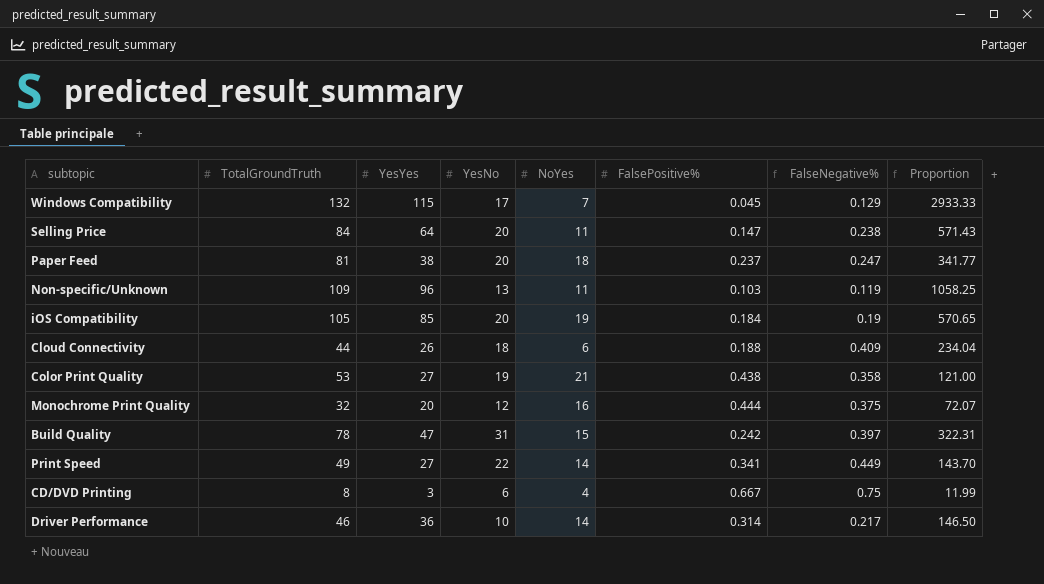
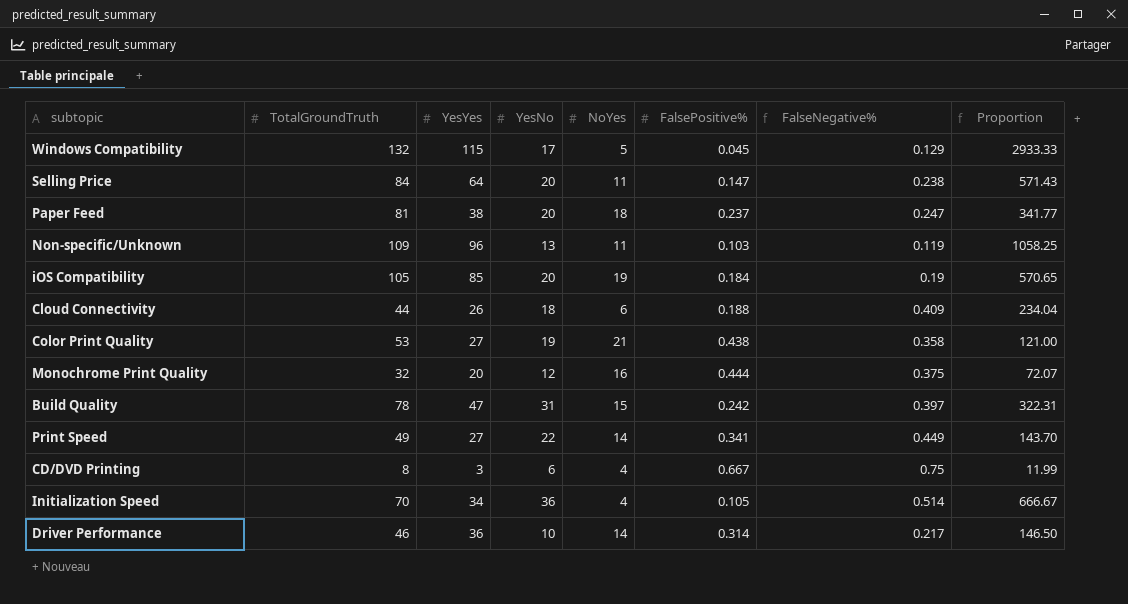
Windows Compatibility | NoYes: 7 -> 5
row Initialization Speed: none -> 70 | 34 | 36 | 4 | 0.105 | 0.514 | 666.67

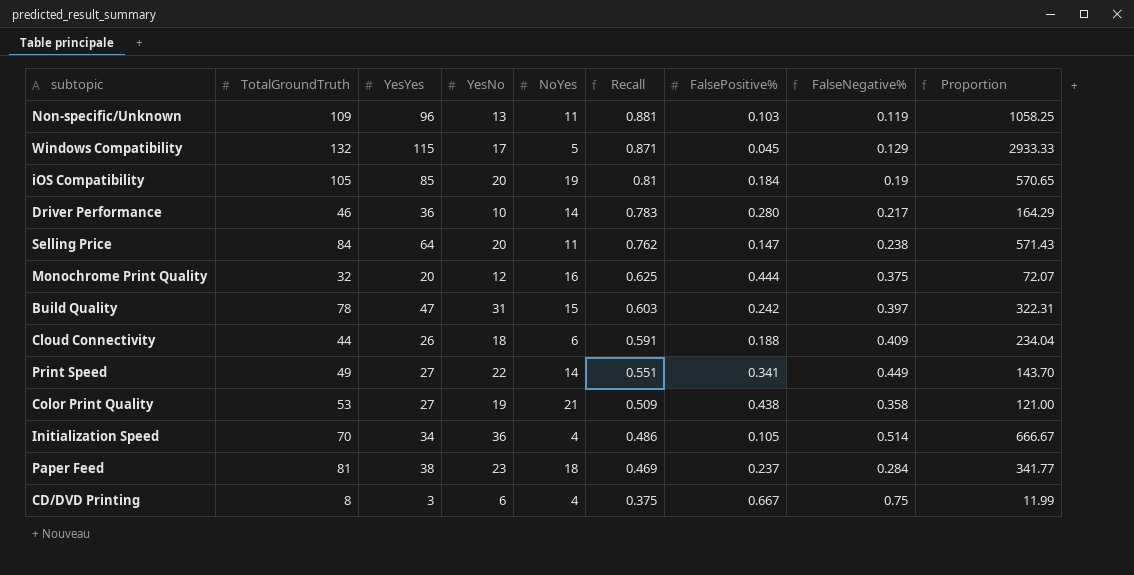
row order: none -> Recall descending
column Recall | formula: none -> [YesYes] / [TotalGroundTruth]
Driver Performance | FalsePositive%: 0.314 -> 0.280
Driver Performance | Proportion: 146.50 -> 164.29
Paper Feed | YesNo: 20 -> 23
Paper Feed | FalseNegative%: 0.247 -> 0.284

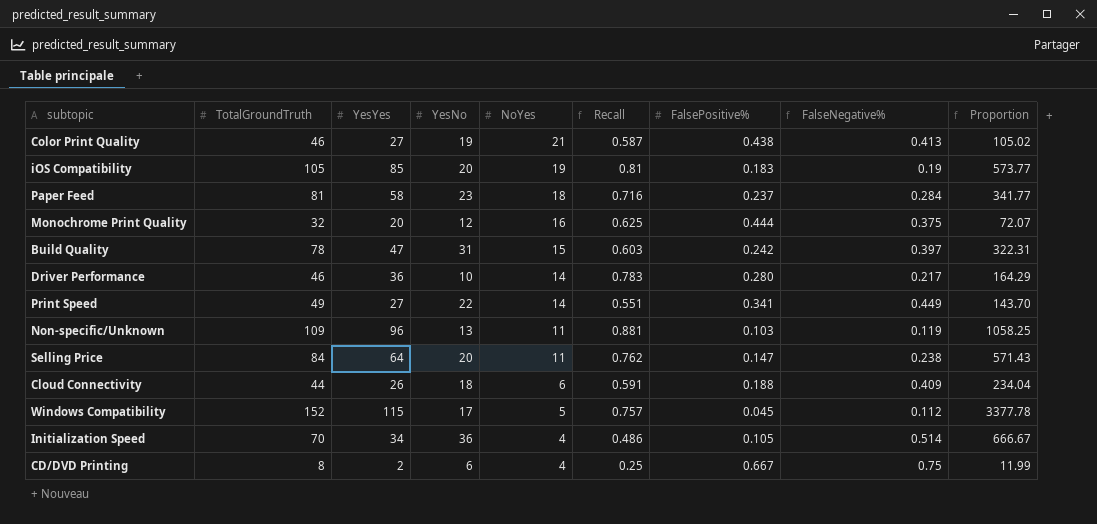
row order: Recall descending -> NoYes descending
Color Print Quality | TotalGroundTruth: 53 -> 46
Color Print Quality | Recall: 0.509 -> 0.587
Color Print Quality | FalseNegative%: 0.358 -> 0.413
Color Print Quality | Proportion: 121.00 -> 105.02
iOS Compatibility | FalsePositive%: 0.184 -> 0.183
iOS Compatibility | Proportion: 570.65 -> 573.77
Paper Feed | YesYes: 38 -> 58
Paper Feed | Recall: 0.469 -> 0.716
Windows Compatibility | TotalGroundTruth: 132 -> 152
Windows Compatibility | Recall: 0.871 -> 0.757
Windows Compatibility | FalseNegative%: 0.129 -> 0.112
Windows Compatibility | Proportion: 2933.33 -> 3377.78
CD/DVD Printing | YesYes: 3 -> 2
CD/DVD Printing | Recall: 0.375 -> 0.25

